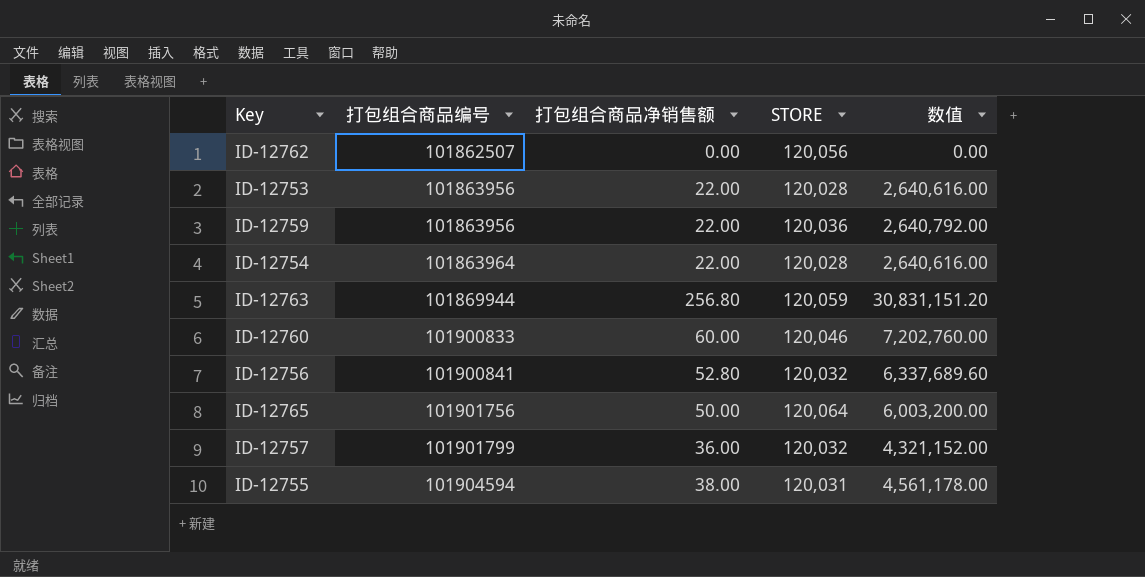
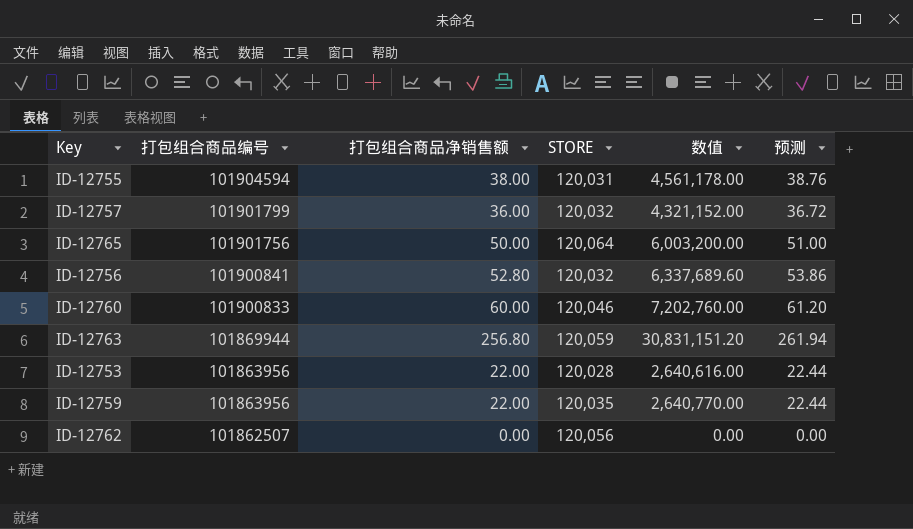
row order: 打包组合商品编号 ascending -> 打包组合商品编号 descending
column 预测 | formula: none -> [打包组合商品净销售额] * 1.02
row ID-12754: 101863964 | 22.00 | 120,028 | 2,640,616.00 -> none
ID-12759 | STORE: 120,036 -> 120,035
ID-12759 | 数值: 2,640,792.00 -> 2,640,770.00

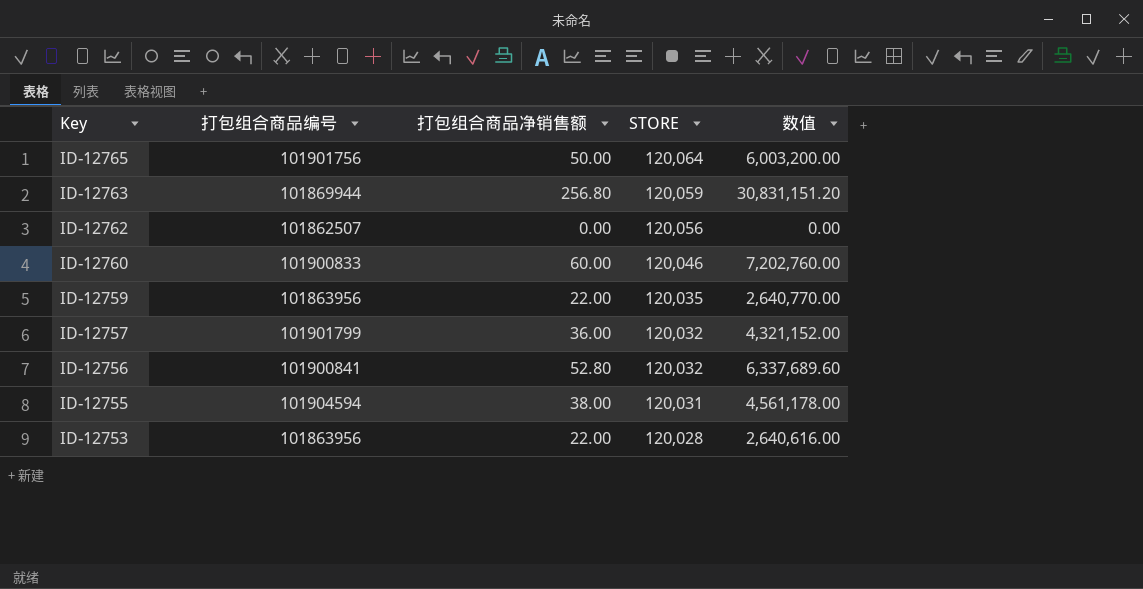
row order: 打包组合商品编号 descending -> Key descending
column 预测 | formula: [打包组合商品净销售额] * 1.02 -> none

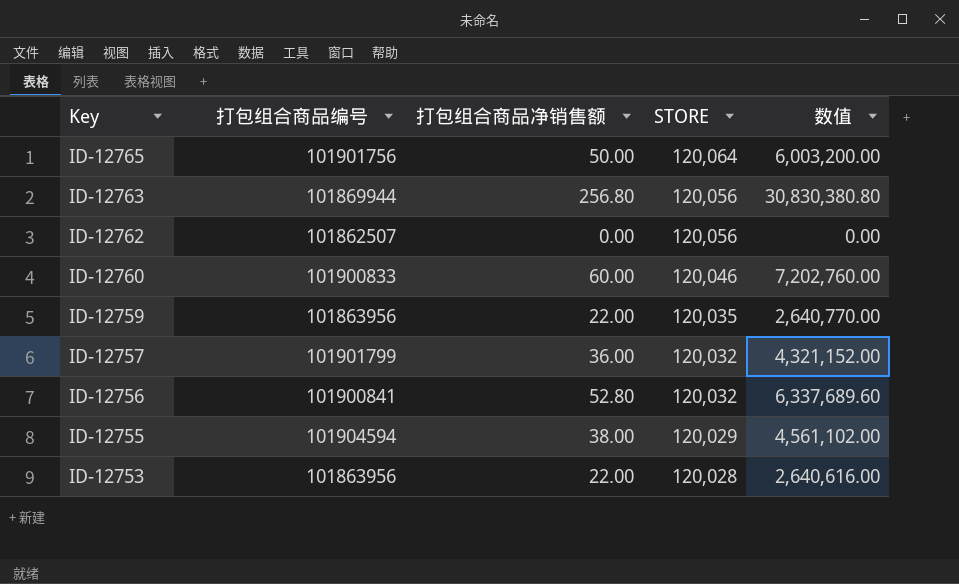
ID-12763 | STORE: 120,059 -> 120,056
ID-12763 | 数值: 30,831,151.20 -> 30,830,380.80
ID-12755 | STORE: 120,031 -> 120,029
ID-12755 | 数值: 4,561,178.00 -> 4,561,102.00

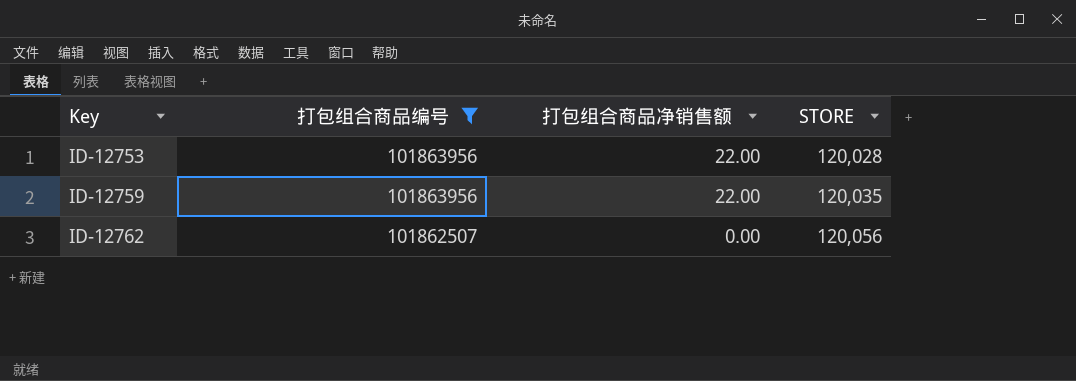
filter: none -> 打包组合商品编号 <= 101863956
row order: Key descending -> Key ascending
column 数值 | formula: [打包组合商品净销售额] * [STORE] -> none

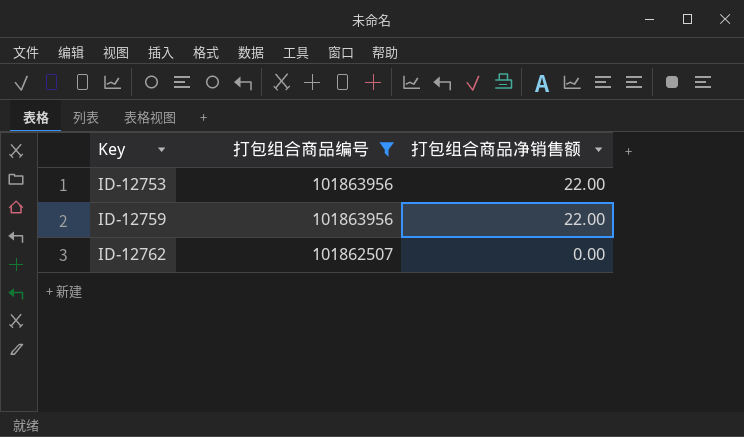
column STORE | position: 4 -> none

